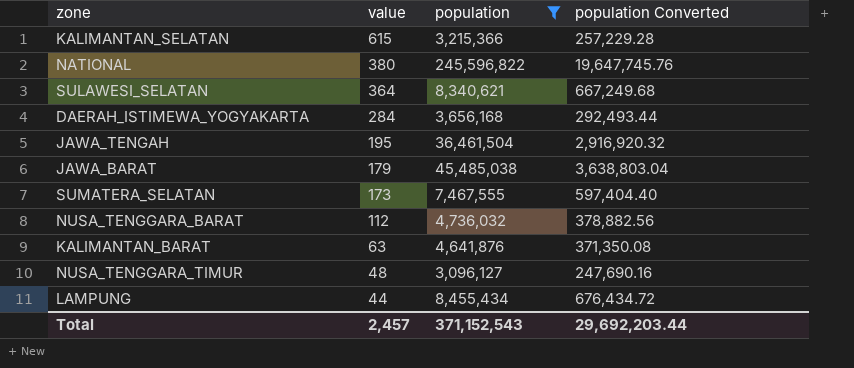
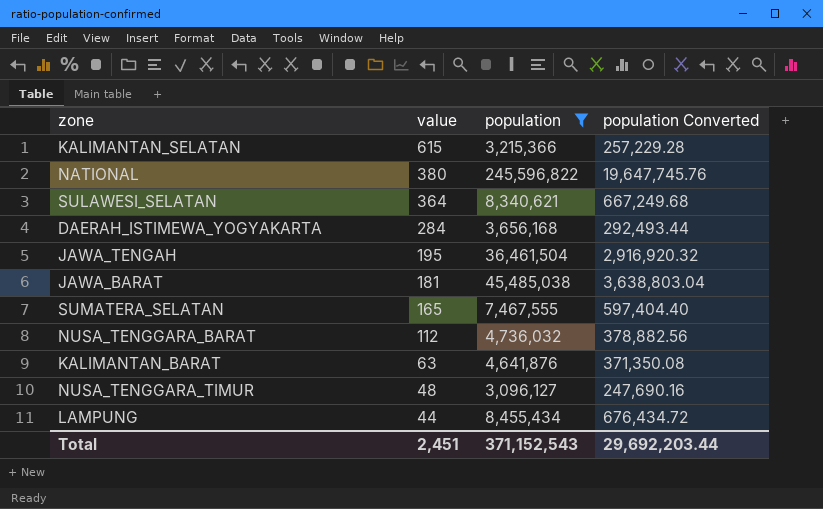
JAWA_BARAT | value: 179 -> 181
SUMATERA_SELATAN | value: 173 -> 165
Total | value: 2,457 -> 2,451

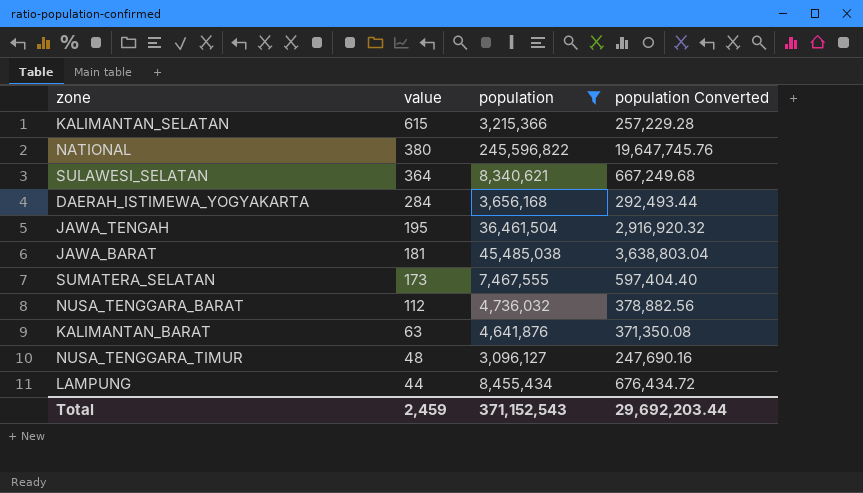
SUMATERA_SELATAN | value: 165 -> 173
Total | value: 2,451 -> 2,459

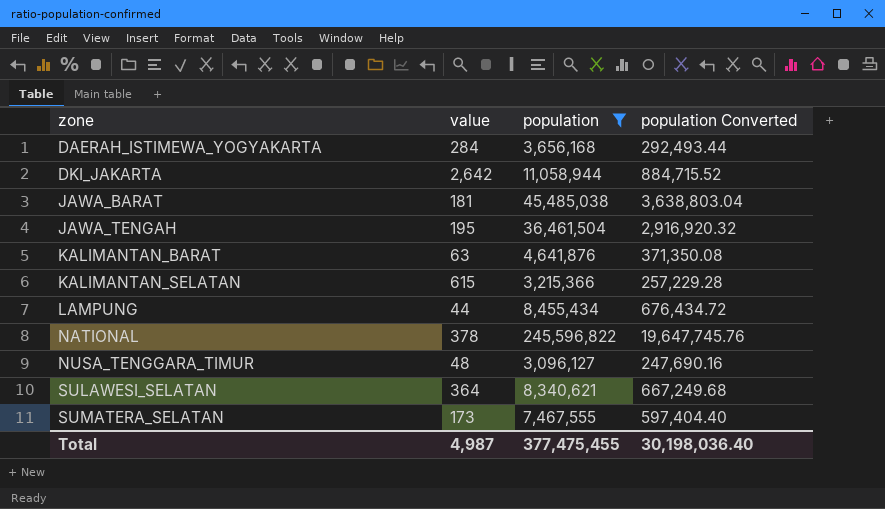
row order: value descending -> zone ascending
row NUSA_TENGGARA_BARAT: 112 | 4,736,032 | 378,882.56 -> none
row DKI_JAKARTA: none -> 2,642 | 11,058,944 | 884,715.52
NATIONAL | value: 380 -> 378
Total | value: 2,459 -> 4,987
Total | population: 371,152,543 -> 377,475,455
Total | population Converted: 29,692,203.44 -> 30,198,036.40

